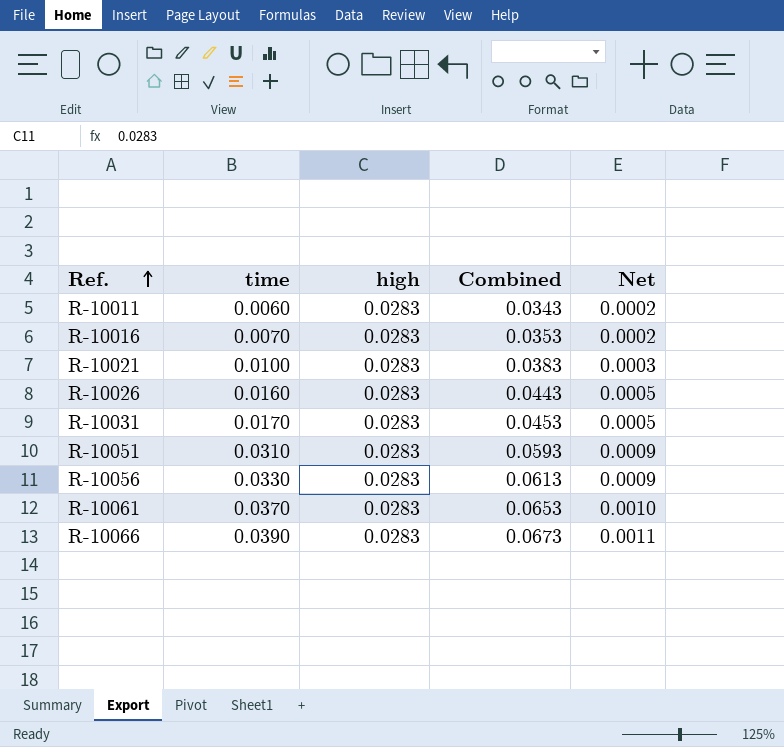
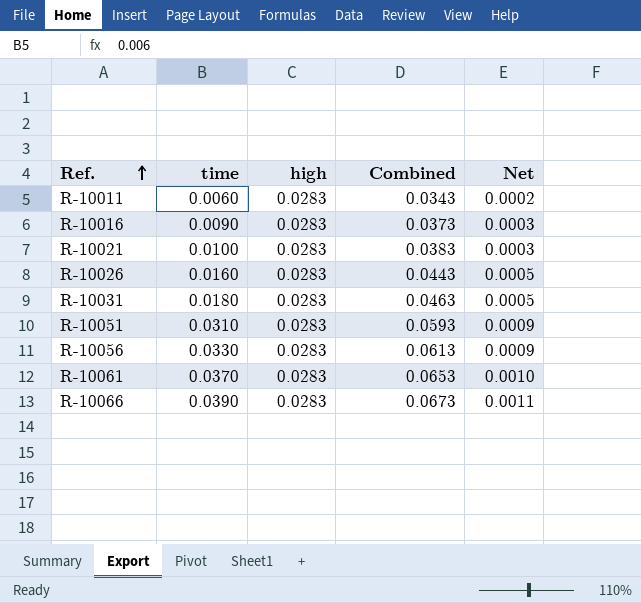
R-10016 | time: 0.0070 -> 0.0090
R-10016 | Combined: 0.0353 -> 0.0373
R-10016 | Net: 0.0002 -> 0.0003
R-10031 | time: 0.0170 -> 0.0180
R-10031 | Combined: 0.0453 -> 0.0463

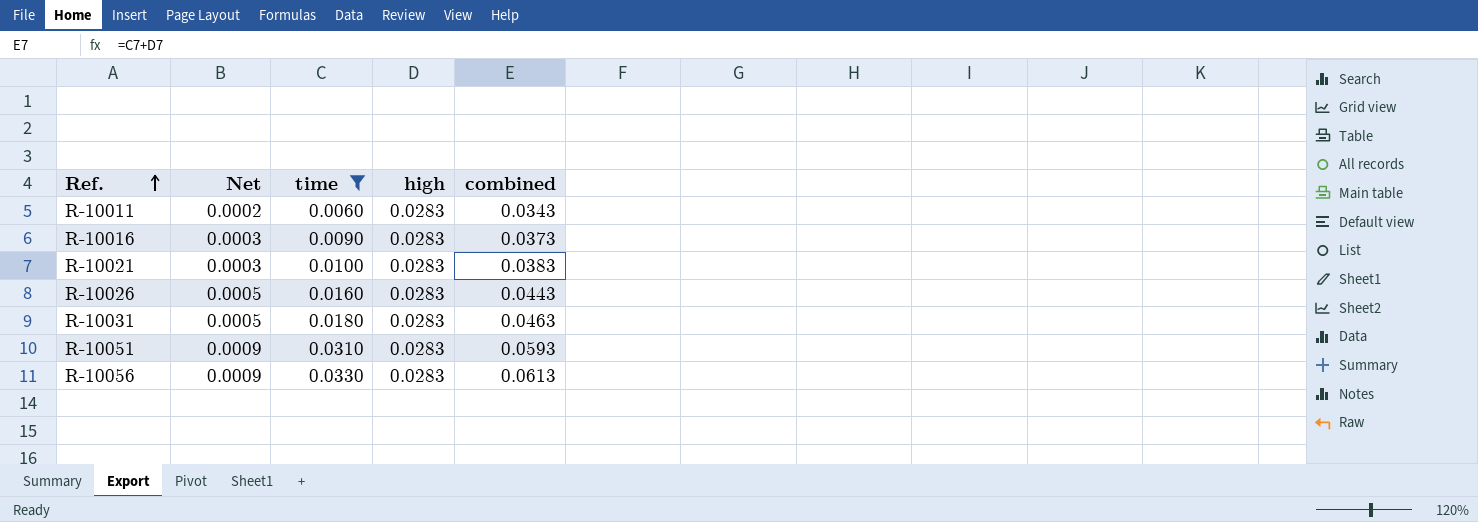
filter: none -> time <= 0.0330
column Net | position: 5 -> 2
column name: Combined -> combined

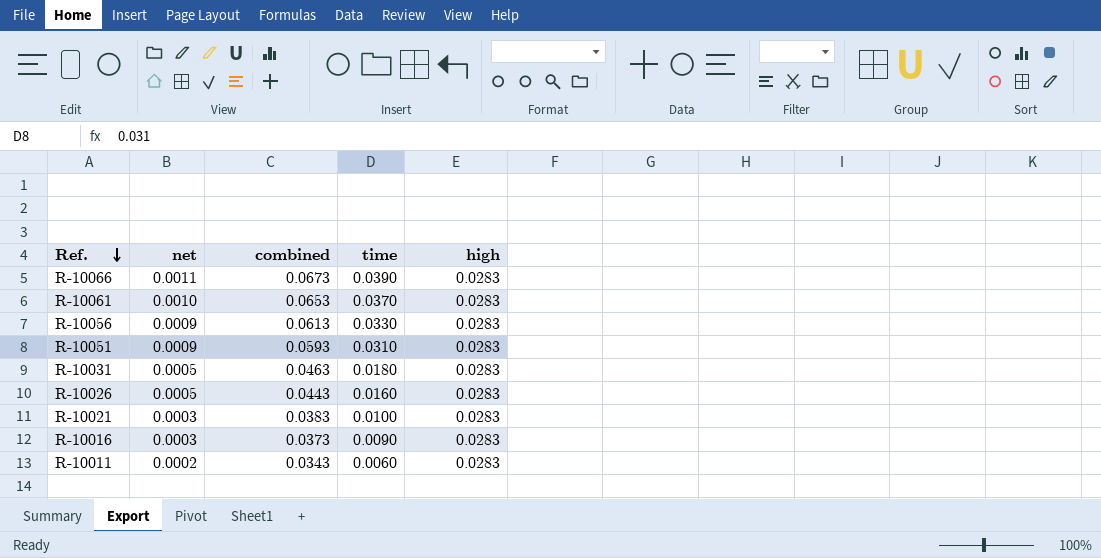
filter: time <= 0.0330 -> none
row order: Ref. ascending -> Ref. descending
column name: Net -> net
column combined | position: 5 -> 3

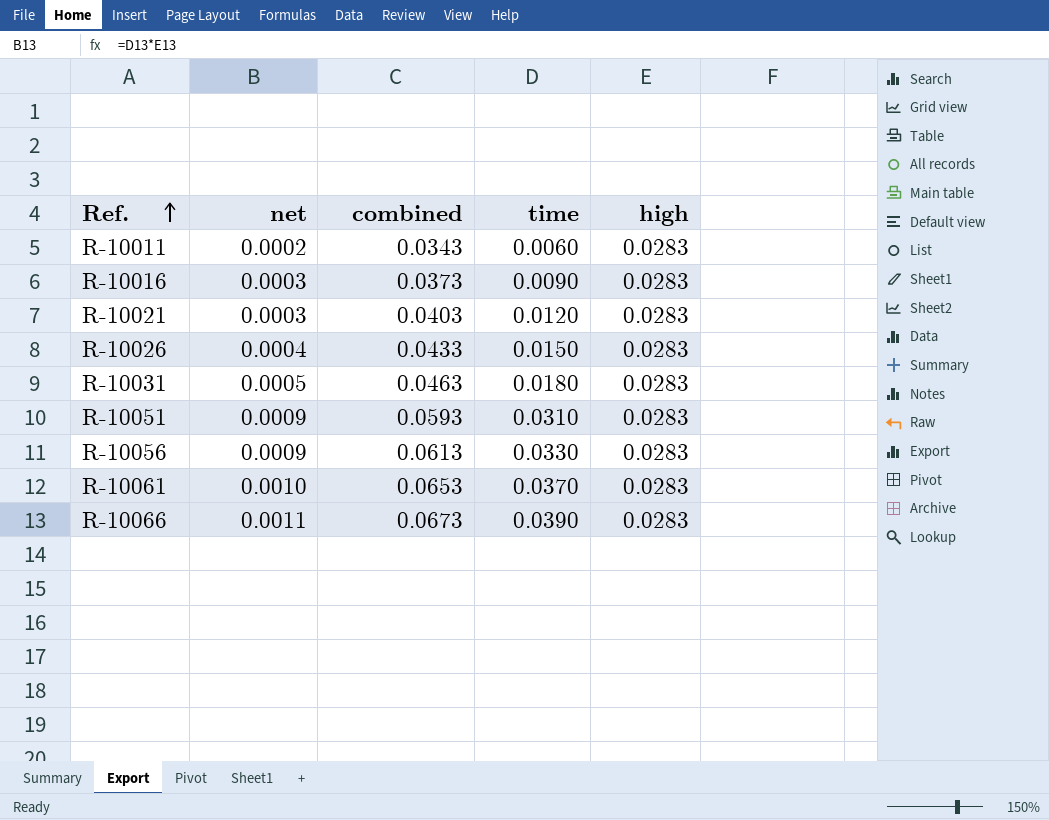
row order: Ref. descending -> Ref. ascending
R-10021 | combined: 0.0383 -> 0.0403
R-10021 | time: 0.0100 -> 0.0120
R-10026 | net: 0.0005 -> 0.0004
R-10026 | combined: 0.0443 -> 0.0433
R-10026 | time: 0.0160 -> 0.0150

